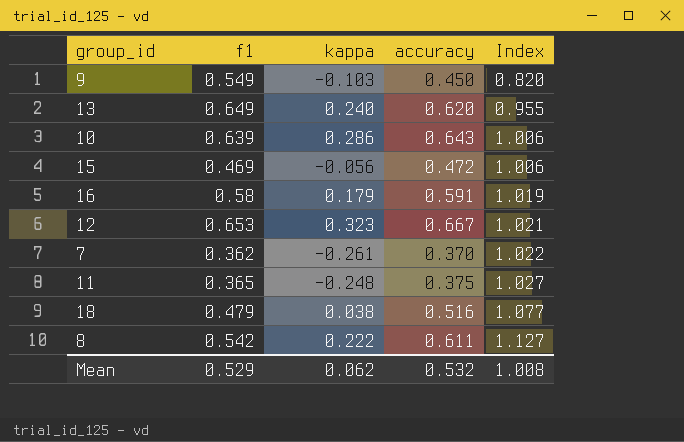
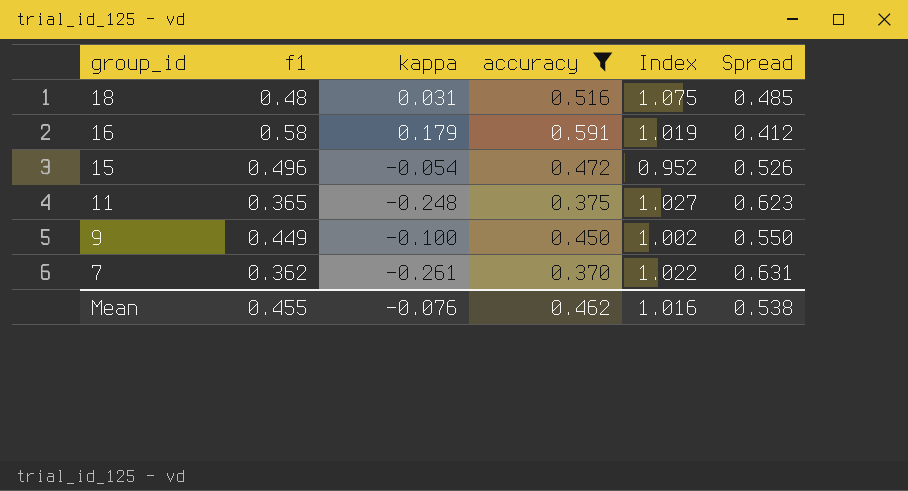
filter: none -> accuracy <= 0.591
row order: Index ascending -> group_id descending
column Spread | formula: none -> [accuracy] - [kappa]
18 | f1: 0.479 -> 0.48
18 | kappa: 0.038 -> 0.031
18 | Index: 1.077 -> 1.075
15 | f1: 0.469 -> 0.496
15 | kappa: -0.056 -> -0.054
15 | Index: 1.006 -> 0.952
9 | f1: 0.549 -> 0.449
9 | kappa: -0.103 -> -0.100
9 | Index: 0.820 -> 1.002
Mean | f1: 0.529 -> 0.455
Mean | kappa: 0.062 -> -0.076
Mean | accuracy: 0.532 -> 0.462
Mean | Index: 1.008 -> 1.016

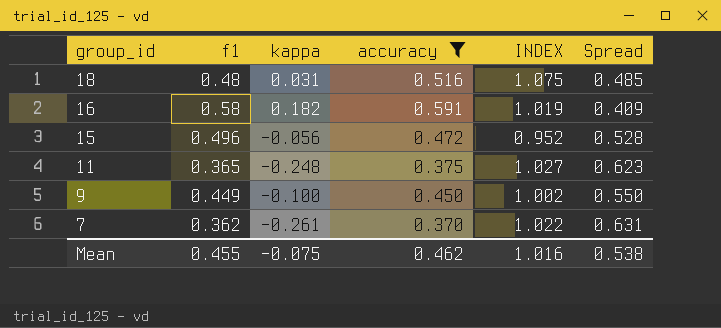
column name: Index -> INDEX
16 | kappa: 0.179 -> 0.182
16 | Spread: 0.412 -> 0.409
15 | kappa: -0.054 -> -0.056
15 | Spread: 0.526 -> 0.528
Mean | kappa: -0.076 -> -0.075

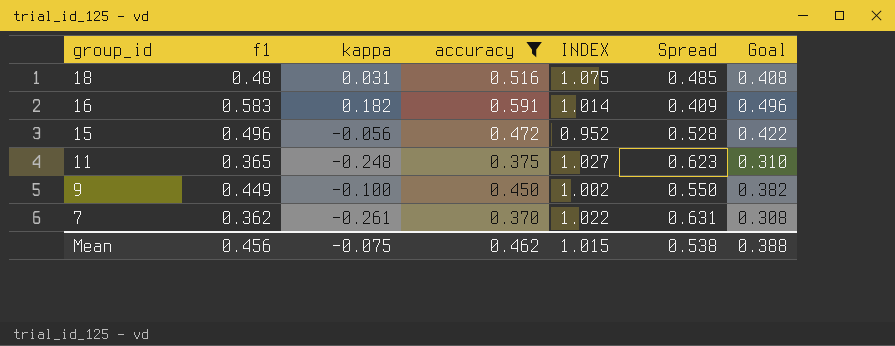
column Goal | formula: none -> [f1] * 0.85
16 | f1: 0.58 -> 0.583
16 | INDEX: 1.019 -> 1.014
Mean | f1: 0.455 -> 0.456
Mean | INDEX: 1.016 -> 1.015

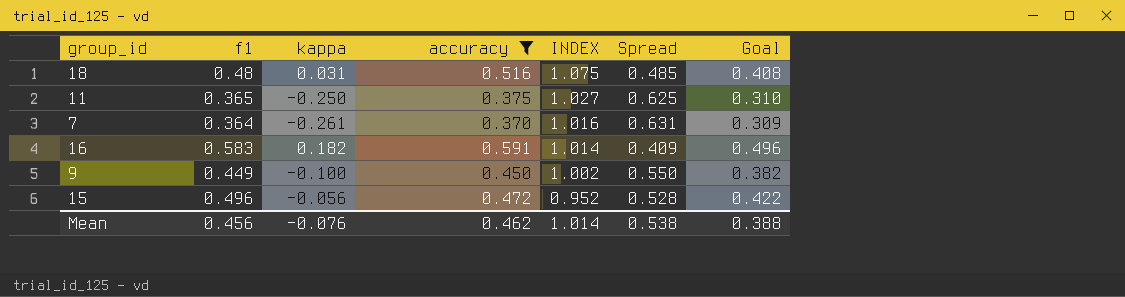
row order: group_id descending -> INDEX descending
11 | kappa: -0.248 -> -0.250
11 | Spread: 0.623 -> 0.625
7 | f1: 0.362 -> 0.364
7 | INDEX: 1.022 -> 1.016
7 | Goal: 0.308 -> 0.309
Mean | kappa: -0.075 -> -0.076
Mean | INDEX: 1.015 -> 1.014

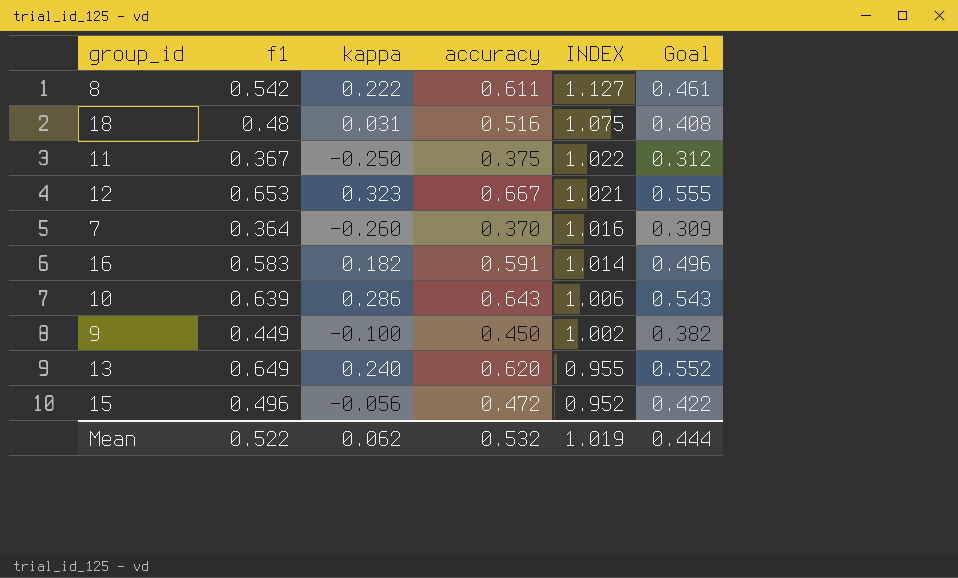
filter: accuracy <= 0.591 -> none
column Spread | formula: [accuracy] - [kappa] -> none
11 | f1: 0.365 -> 0.367
11 | INDEX: 1.027 -> 1.022
11 | Goal: 0.310 -> 0.312
7 | kappa: -0.261 -> -0.260
Mean | f1: 0.456 -> 0.522
Mean | kappa: -0.076 -> 0.062
Mean | accuracy: 0.462 -> 0.532
Mean | INDEX: 1.014 -> 1.019
Mean | Goal: 0.388 -> 0.444

